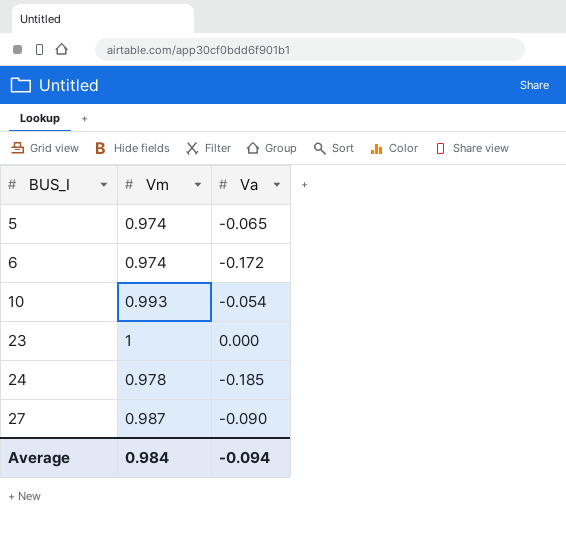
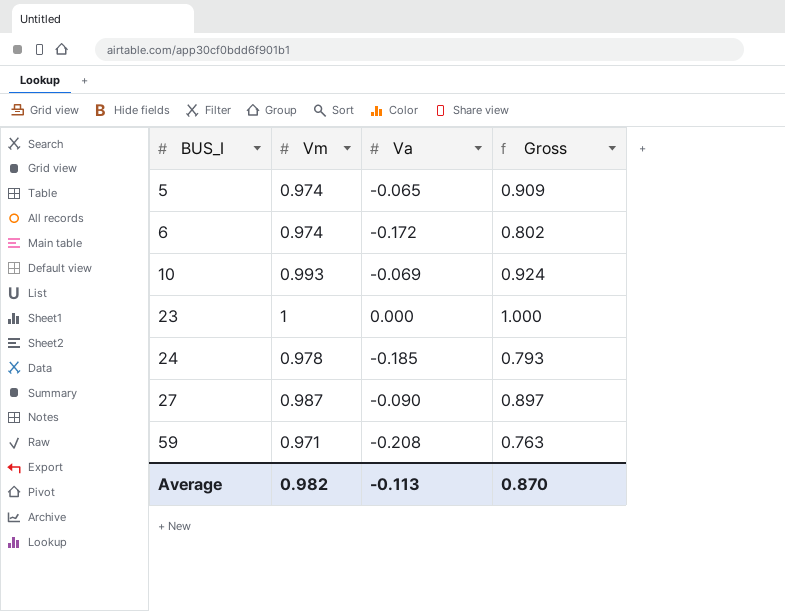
column Gross | formula: none -> [Vm] + [Va]
10 | Va: -0.054 -> -0.069
row 59: none -> 0.971 | -0.208 | 0.763
Average | Vm: 0.984 -> 0.982
Average | Va: -0.094 -> -0.113

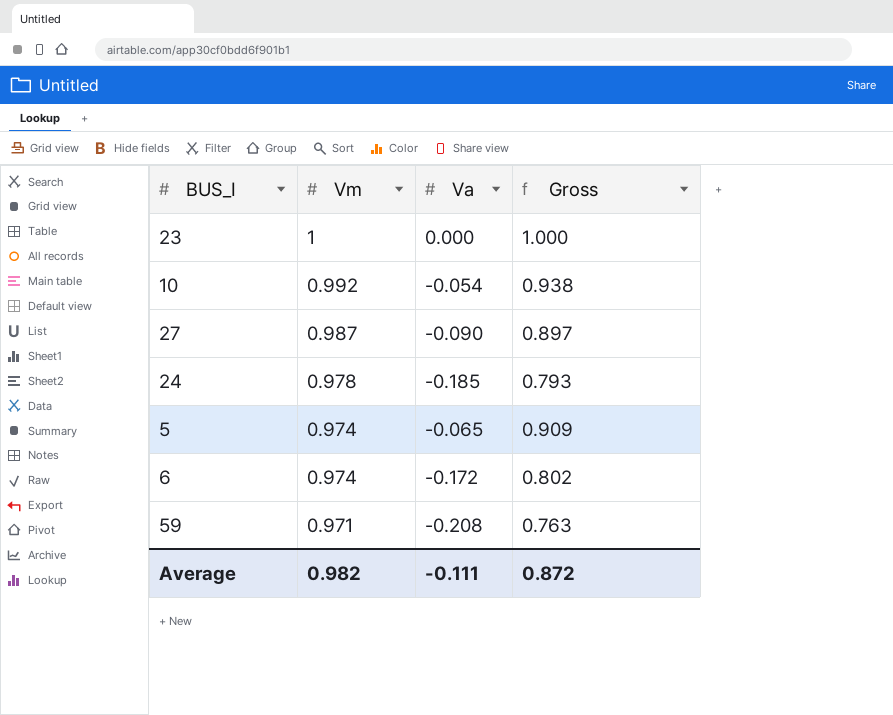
row order: BUS_I ascending -> Vm descending
10 | Vm: 0.993 -> 0.992
10 | Va: -0.069 -> -0.054
10 | Gross: 0.924 -> 0.938
Average | Va: -0.113 -> -0.111
Average | Gross: 0.870 -> 0.872

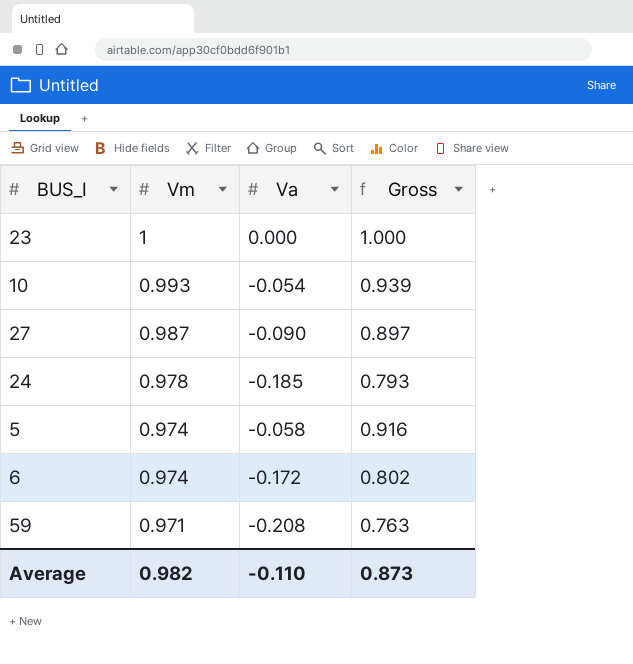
10 | Vm: 0.992 -> 0.993
10 | Gross: 0.938 -> 0.939
5 | Va: -0.065 -> -0.058
5 | Gross: 0.909 -> 0.916
Average | Va: -0.111 -> -0.110
Average | Gross: 0.872 -> 0.873

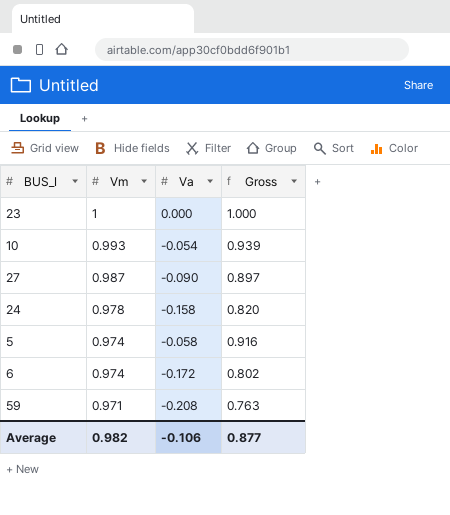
24 | Va: -0.185 -> -0.158
24 | Gross: 0.793 -> 0.820
Average | Va: -0.110 -> -0.106
Average | Gross: 0.873 -> 0.877

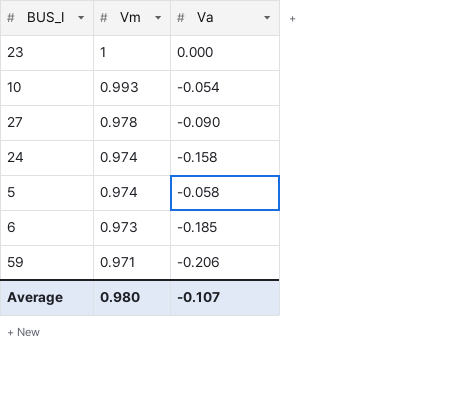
column Gross | formula: [Vm] + [Va] -> none
27 | Vm: 0.987 -> 0.978
24 | Vm: 0.978 -> 0.974
6 | Vm: 0.974 -> 0.973
6 | Va: -0.172 -> -0.185
59 | Va: -0.208 -> -0.206
Average | Vm: 0.982 -> 0.980
Average | Va: -0.106 -> -0.107

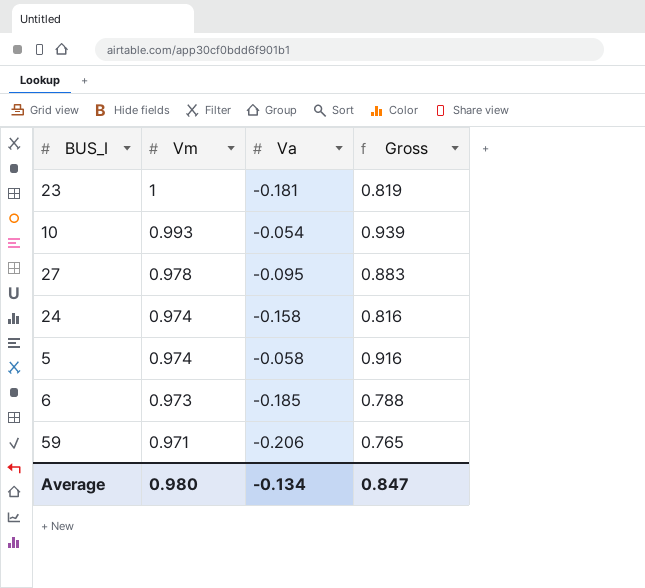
column Gross | formula: none -> [Vm] + [Va]
23 | Va: 0.000 -> -0.181
27 | Va: -0.090 -> -0.095
Average | Va: -0.107 -> -0.134

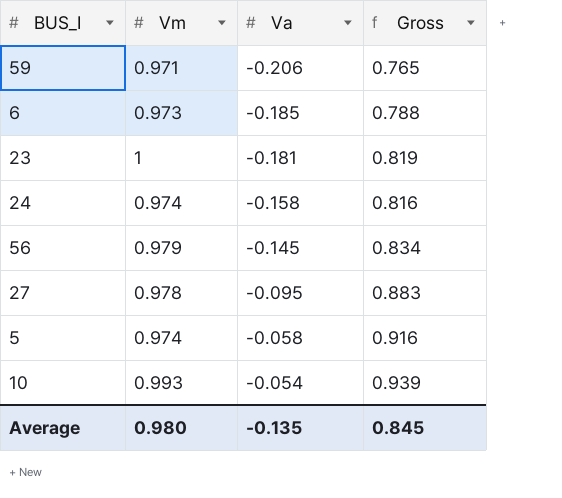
row order: Vm descending -> Va ascending
row 56: none -> 0.979 | -0.145 | 0.834
Average | Va: -0.134 -> -0.135
Average | Gross: 0.847 -> 0.845

